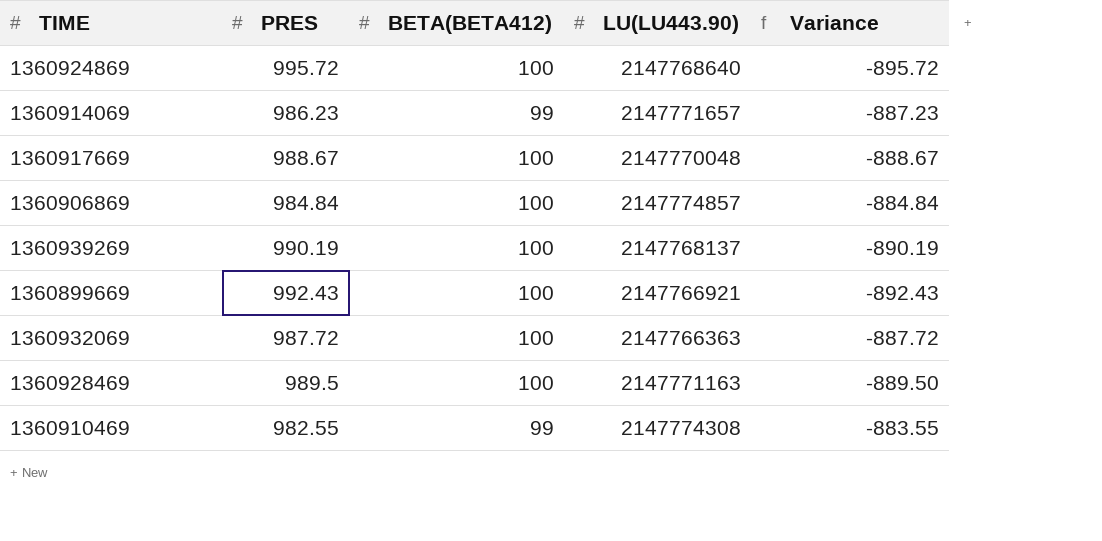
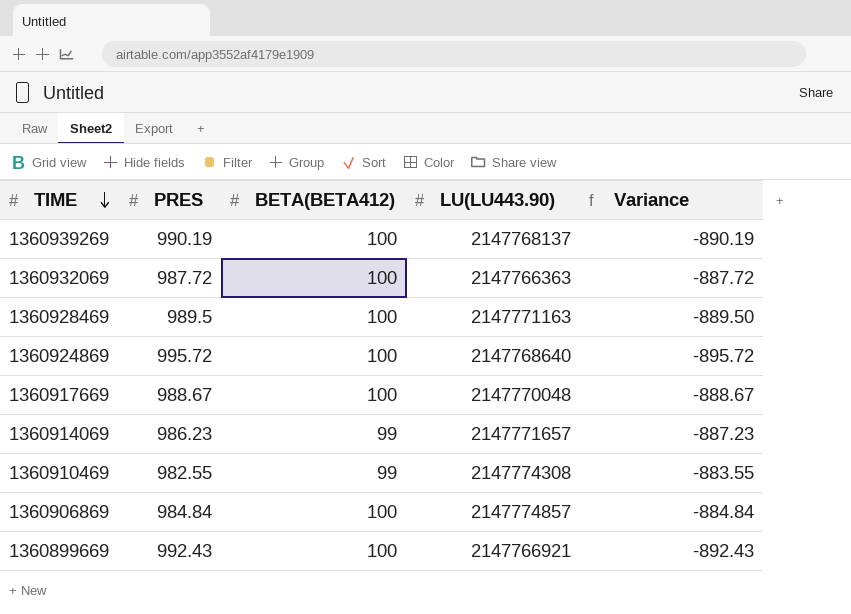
row order: none -> TIME descending

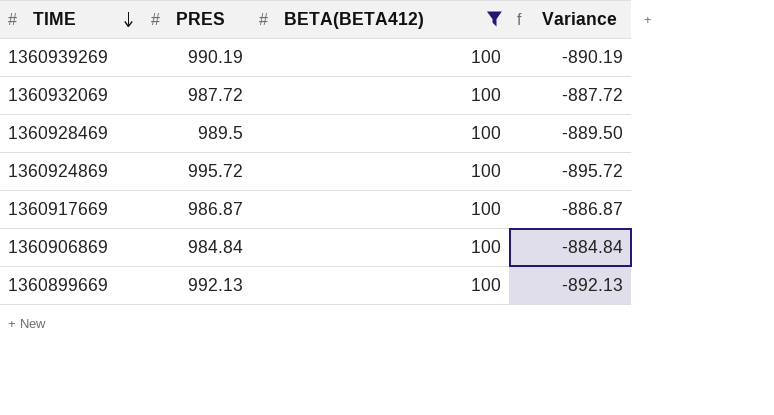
filter: none -> BETA(BETA412) = 100
column LU(LU443.90) | position: 4 -> none
1360917669 | PRES: 988.67 -> 986.87
1360917669 | Variance: -888.67 -> -886.87
1360899669 | PRES: 992.43 -> 992.13
1360899669 | Variance: -892.43 -> -892.13

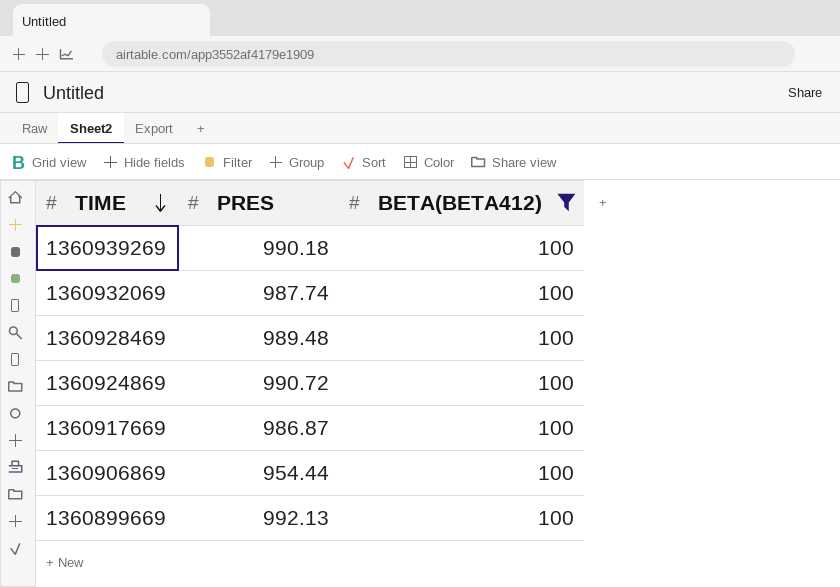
column Variance | formula: [BETA(BETA412)] - [PRES] -> none
1360939269 | PRES: 990.19 -> 990.18
1360932069 | PRES: 987.72 -> 987.74
1360928469 | PRES: 989.5 -> 989.48
1360924869 | PRES: 995.72 -> 990.72
1360906869 | PRES: 984.84 -> 954.44

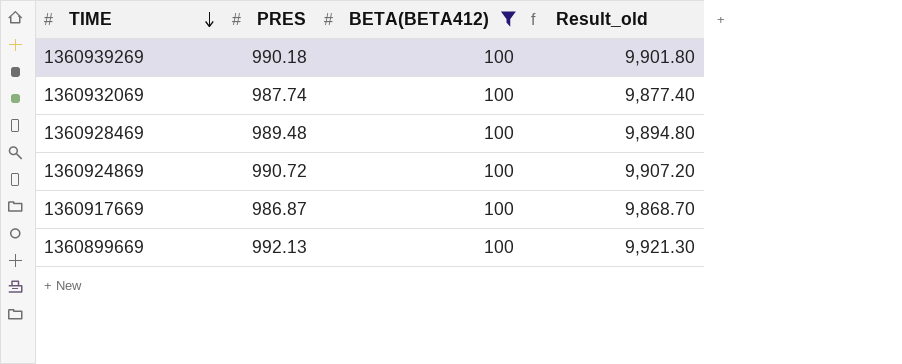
column Result_old | formula: none -> [PRES] * 10
row 1360906869: 954.44 | 100 -> none

